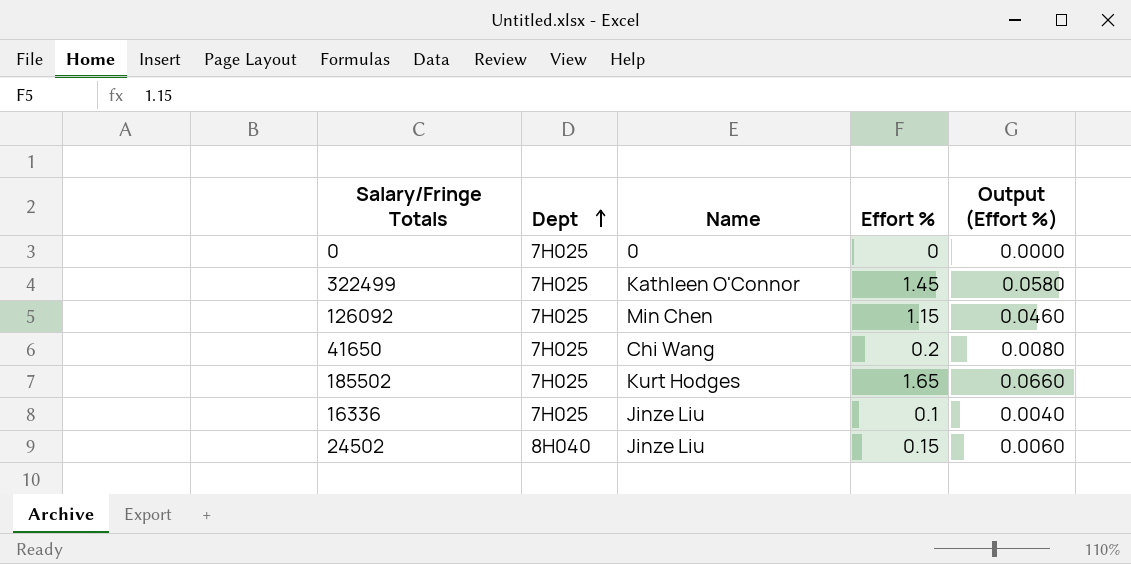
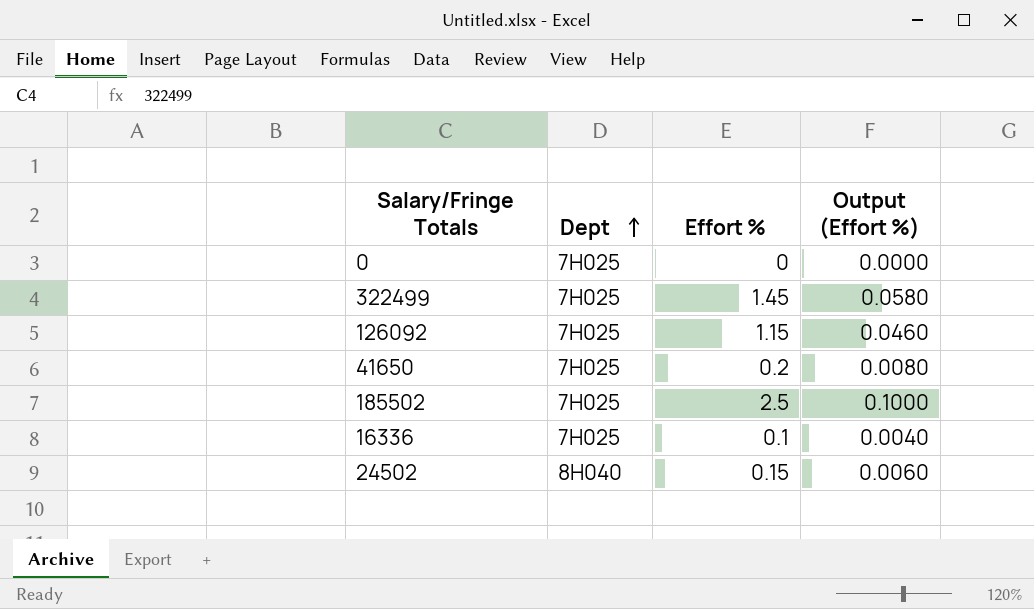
column Name | position: 3 -> none
185502 | Effort %: 1.65 -> 2.5
185502 | Output (Effort %): 0.0660 -> 0.1000

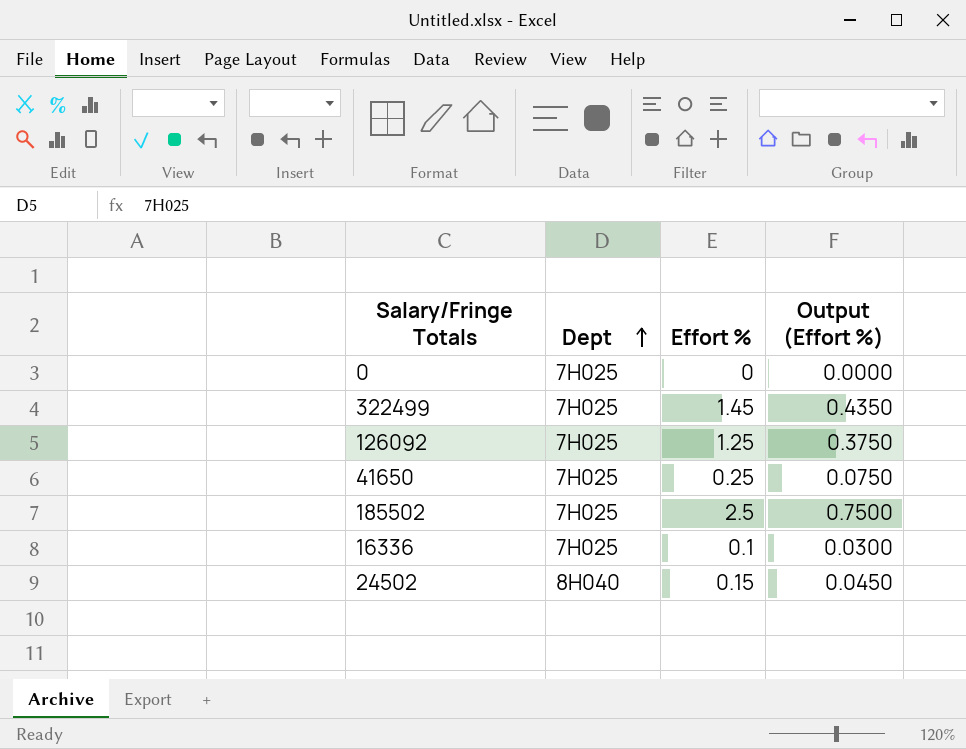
column Output (Effort %) | formula: [Effort %] * 0.04 -> [Effort %] * 0.3
126092 | Effort %: 1.15 -> 1.25
41650 | Effort %: 0.2 -> 0.25

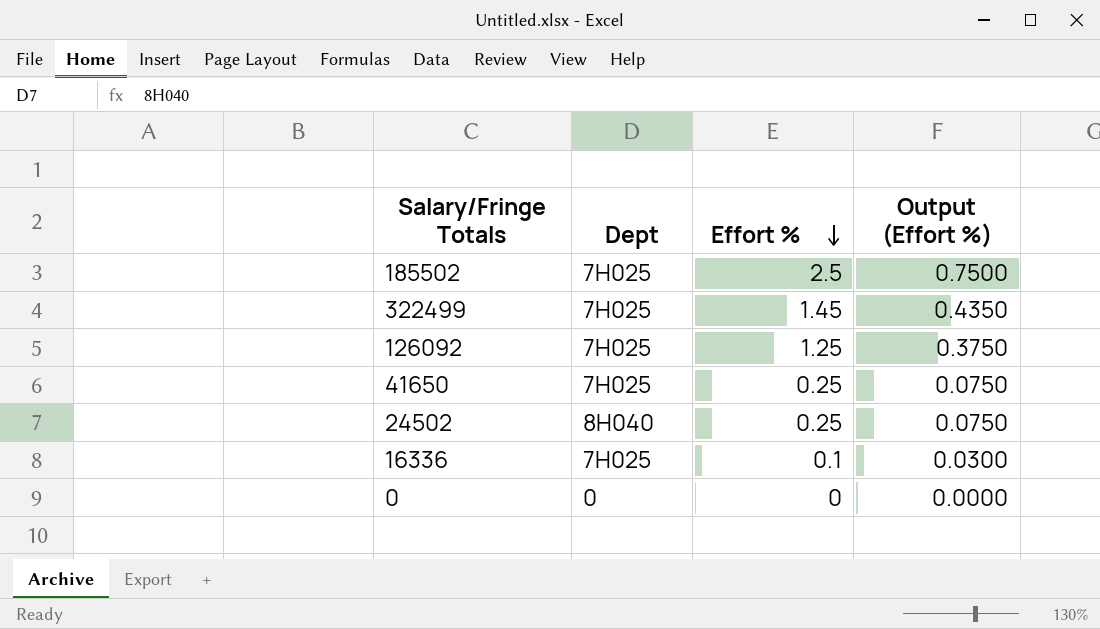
row order: Dept ascending -> Effort % descending
24502 | Effort %: 0.15 -> 0.25
24502 | Output (Effort %): 0.0450 -> 0.0750
0 | Dept: 7H025 -> 0

